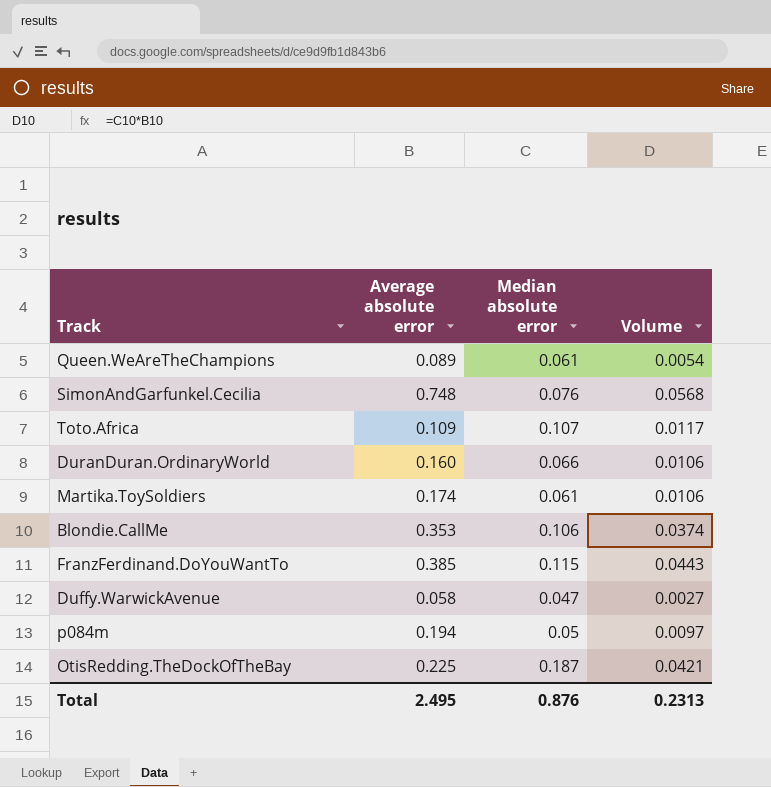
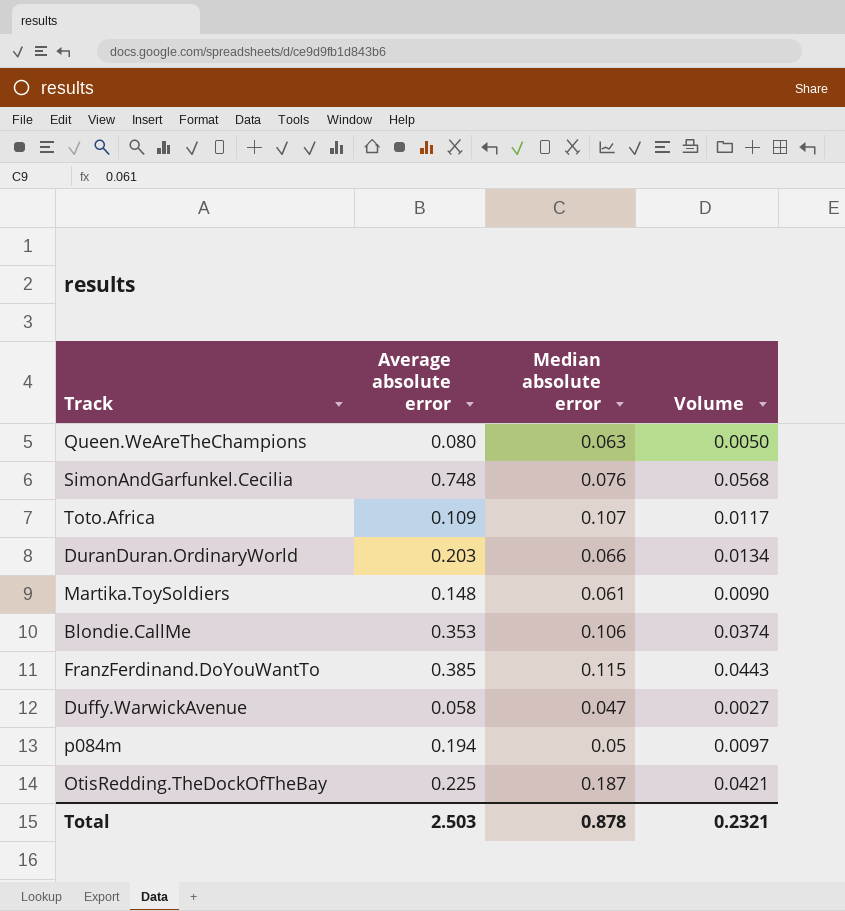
Queen.WeAreTheChampions | Average absolute error: 0.089 -> 0.080
Queen.WeAreTheChampions | Median absolute error: 0.061 -> 0.063
Queen.WeAreTheChampions | Volume: 0.0054 -> 0.0050
DuranDuran.OrdinaryWorld | Average absolute error: 0.160 -> 0.203
DuranDuran.OrdinaryWorld | Volume: 0.0106 -> 0.0134
Martika.ToySoldiers | Average absolute error: 0.174 -> 0.148
Martika.ToySoldiers | Volume: 0.0106 -> 0.0090
Total | Average absolute error: 2.495 -> 2.503
Total | Median absolute error: 0.876 -> 0.878
Total | Volume: 0.2313 -> 0.2321

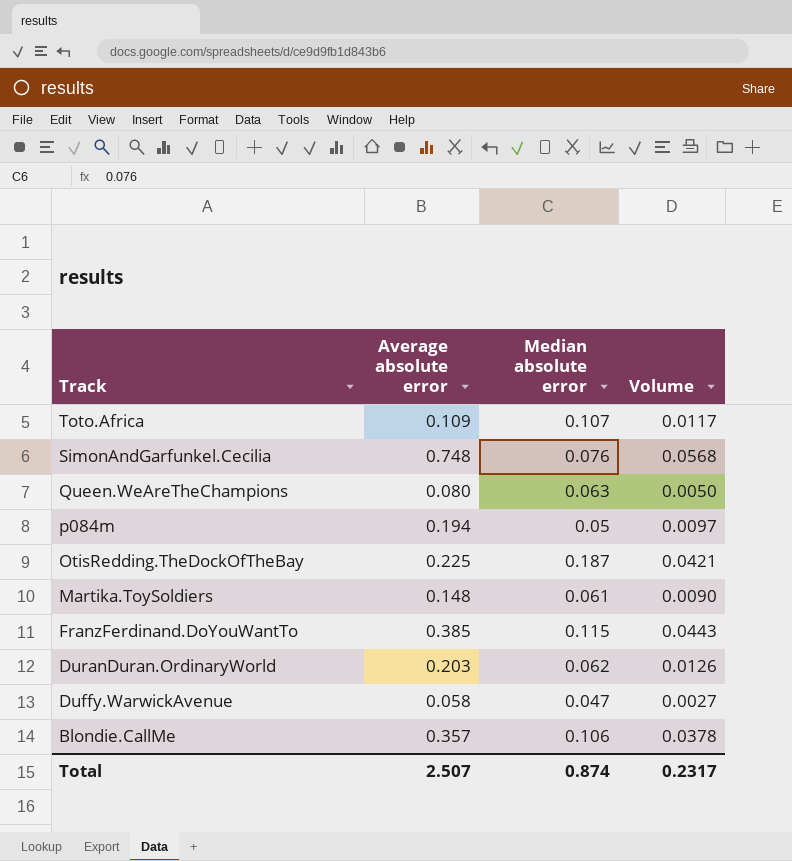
row order: none -> Track descending
DuranDuran.OrdinaryWorld | Median absolute error: 0.066 -> 0.062
DuranDuran.OrdinaryWorld | Volume: 0.0134 -> 0.0126
Blondie.CallMe | Average absolute error: 0.353 -> 0.357
Blondie.CallMe | Volume: 0.0374 -> 0.0378
Total | Average absolute error: 2.503 -> 2.507
Total | Median absolute error: 0.878 -> 0.874
Total | Volume: 0.2321 -> 0.2317

